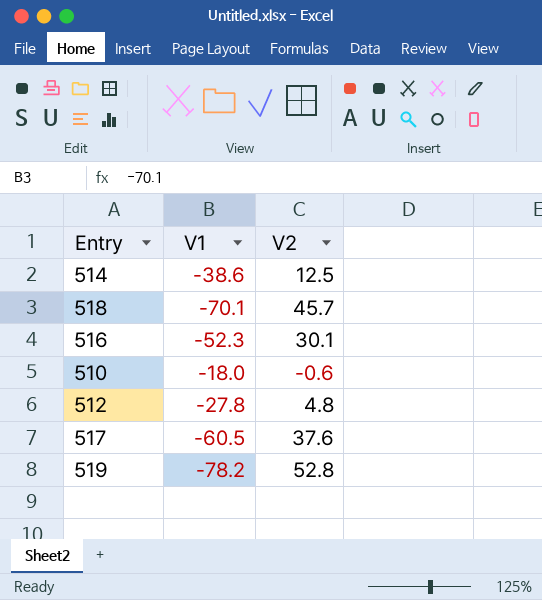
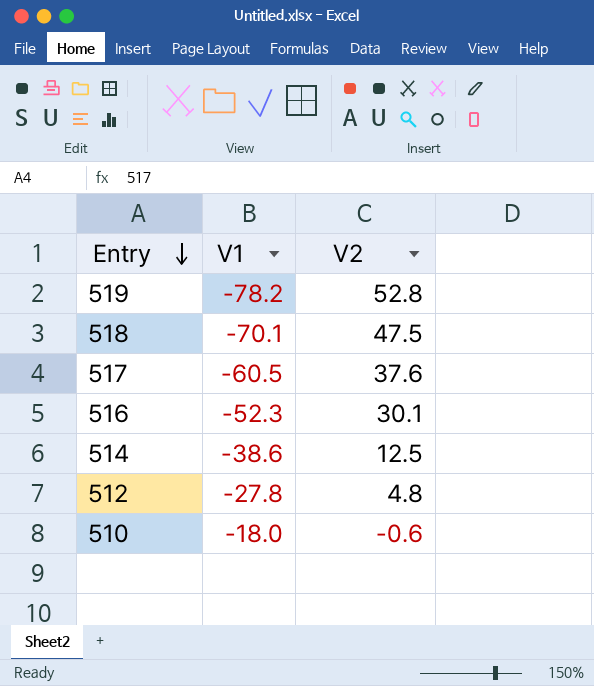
row order: none -> Entry descending
518 | V2: 45.7 -> 47.5

